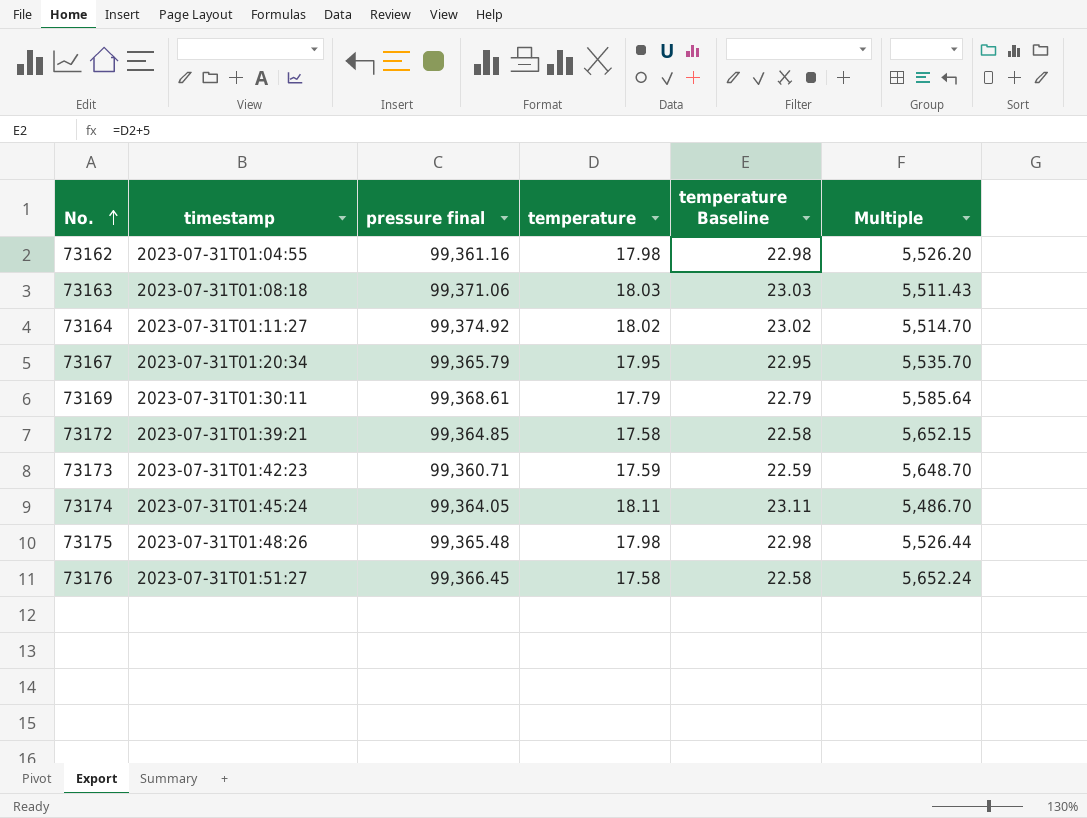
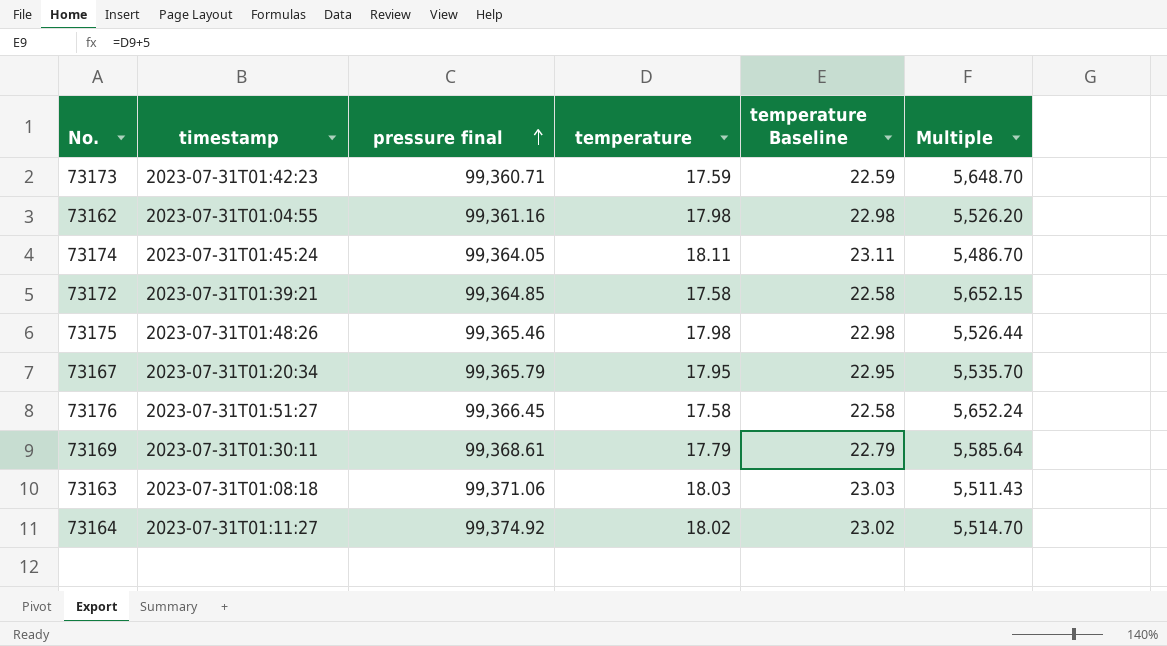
row order: No. ascending -> pressure final ascending
73175 | pressure final: 99,365.48 -> 99,365.46

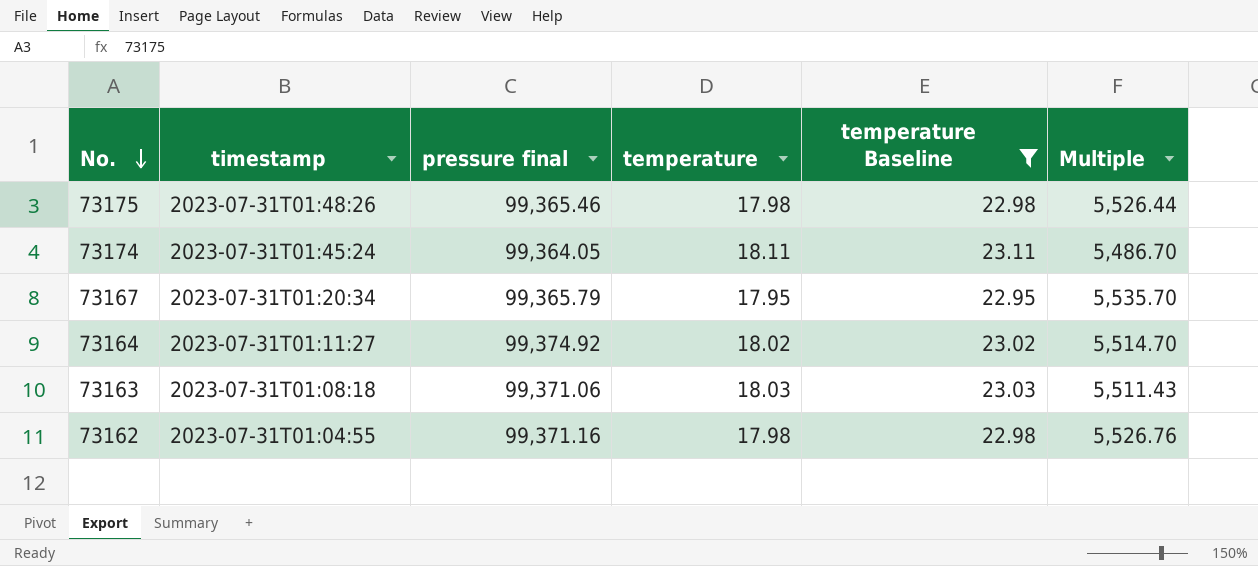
filter: none -> temperature Baseline >= 22.95
row order: pressure final ascending -> No. descending
73162 | pressure final: 99,361.16 -> 99,371.16
73162 | Multiple: 5,526.20 -> 5,526.76

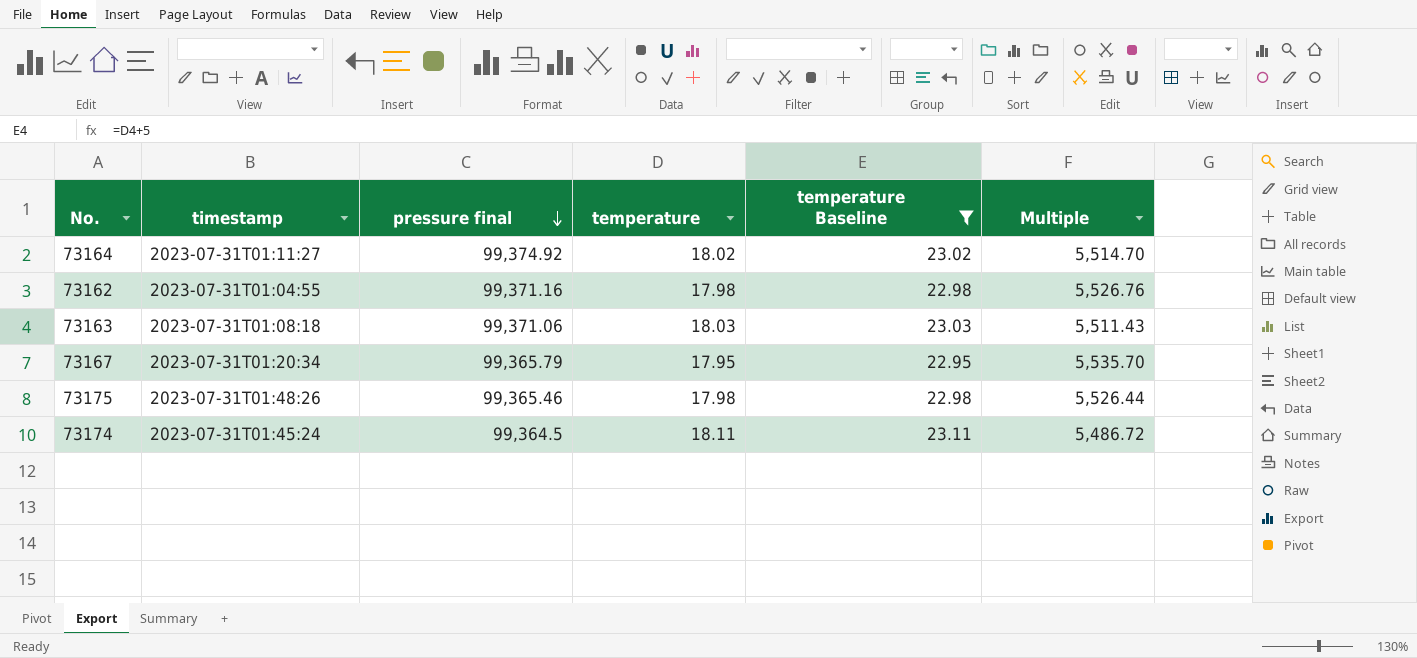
row order: No. descending -> pressure final descending
73174 | pressure final: 99,364.05 -> 99,364.5
73174 | Multiple: 5,486.70 -> 5,486.72

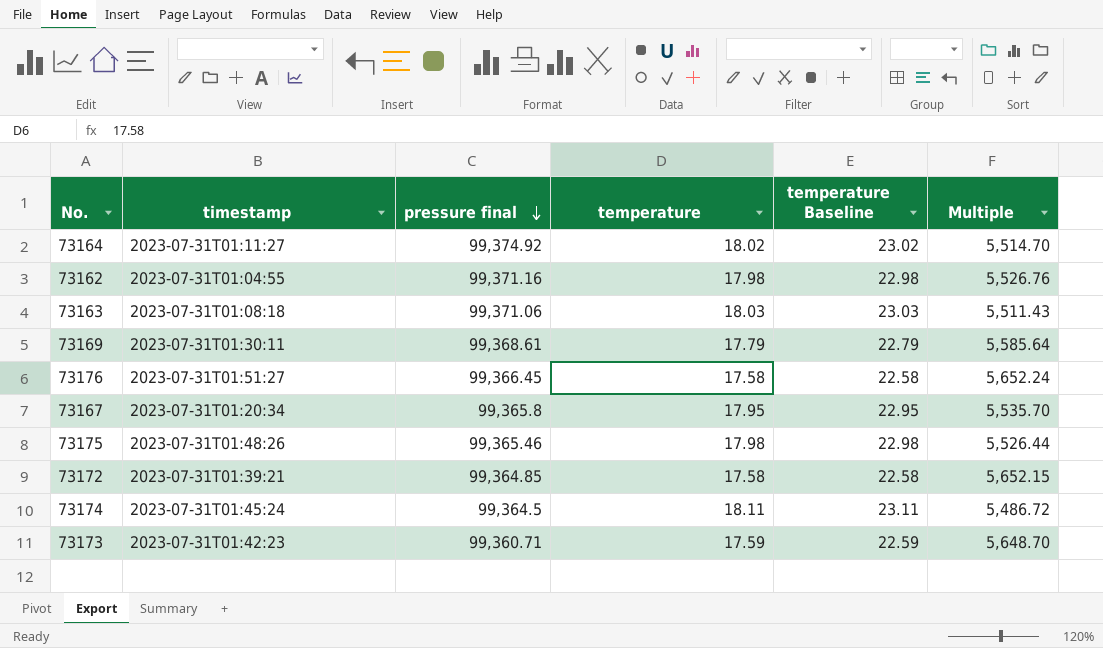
filter: temperature Baseline >= 22.95 -> none
73167 | pressure final: 99,365.79 -> 99,365.8

